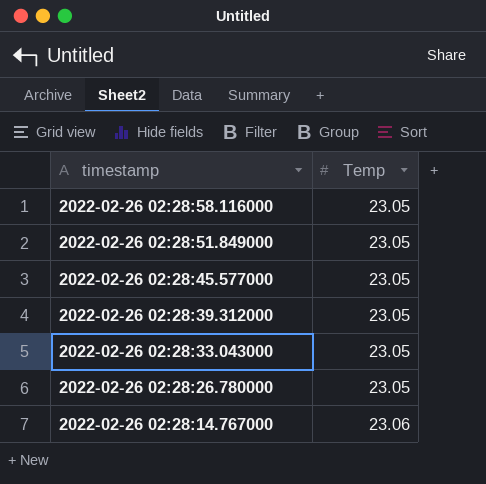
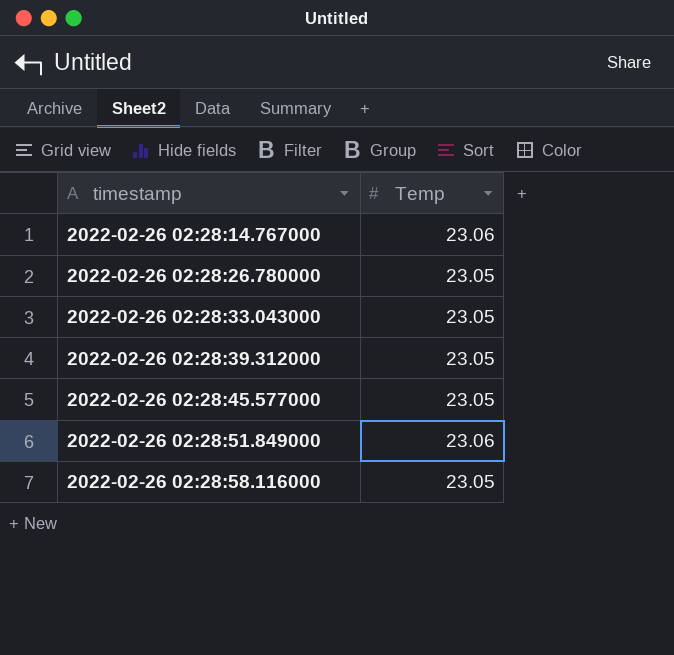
row order: timestamp descending -> timestamp ascending
2022-02-26 02:28:51.849000 | Temp: 23.05 -> 23.06

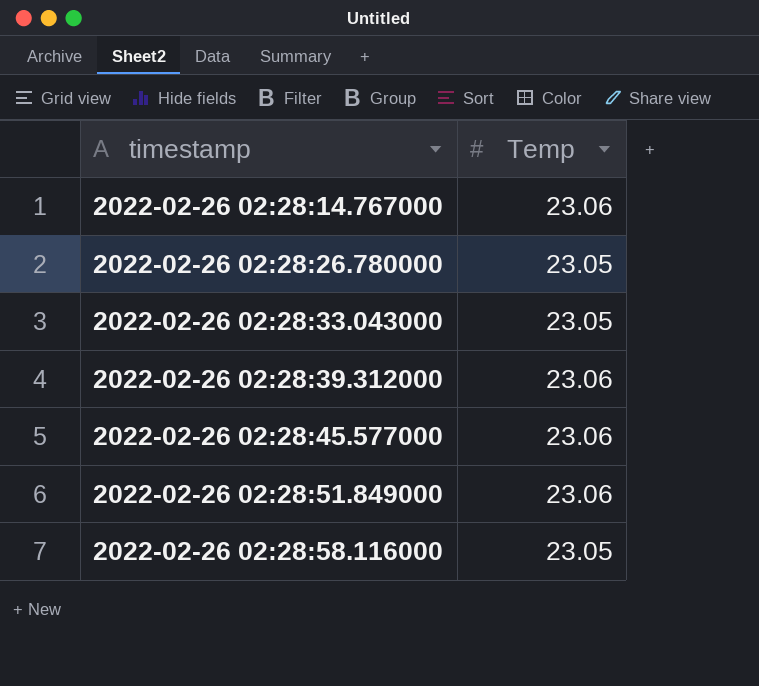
2022-02-26 02:28:39.312000 | Temp: 23.05 -> 23.06
2022-02-26 02:28:45.577000 | Temp: 23.05 -> 23.06

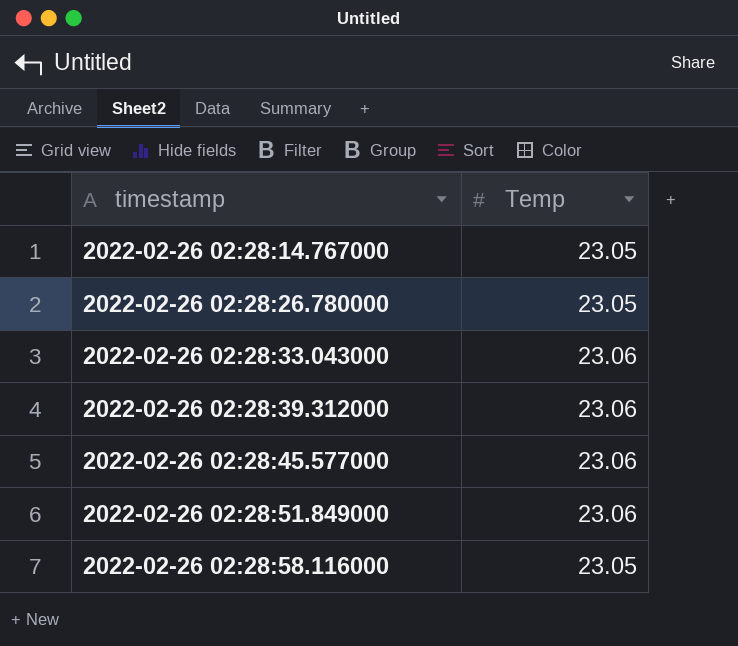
2022-02-26 02:28:14.767000 | Temp: 23.06 -> 23.05
2022-02-26 02:28:33.043000 | Temp: 23.05 -> 23.06

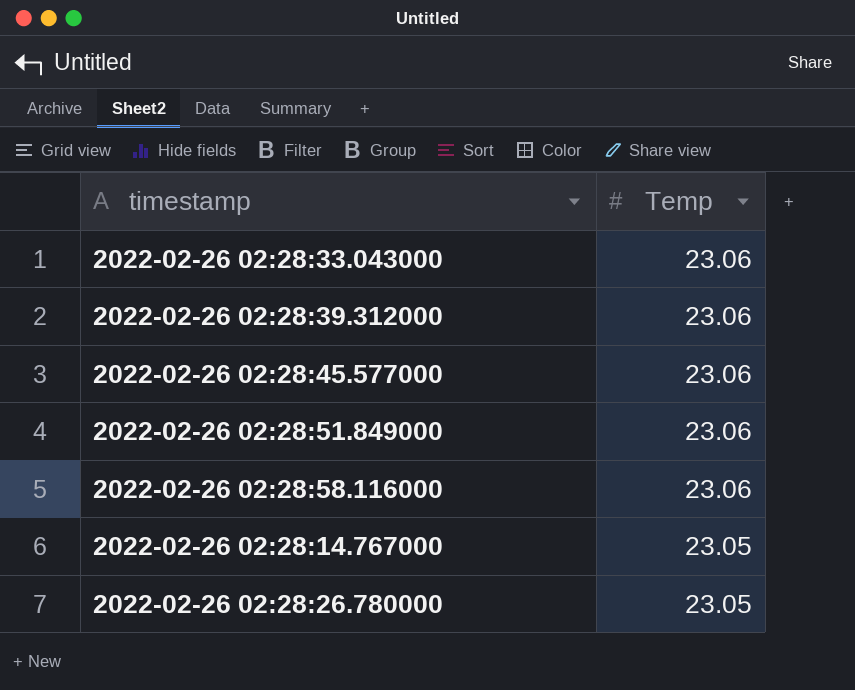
row order: timestamp ascending -> Temp descending
2022-02-26 02:28:58.116000 | Temp: 23.05 -> 23.06

